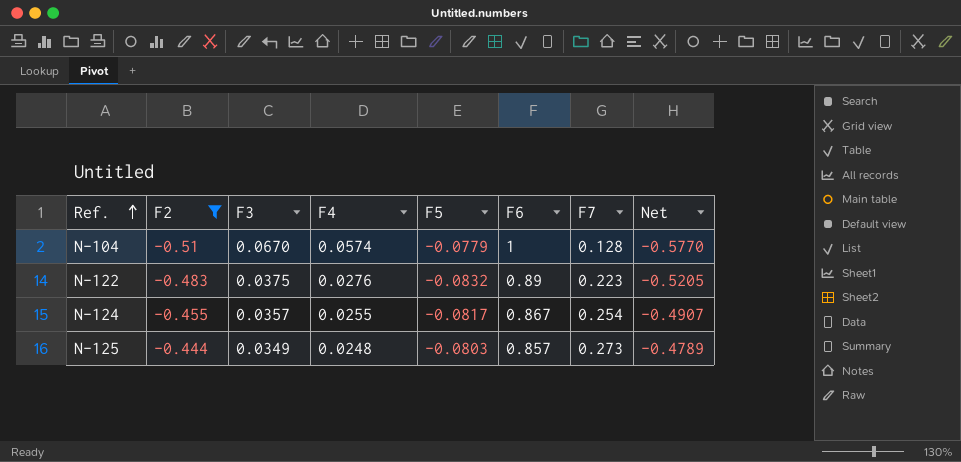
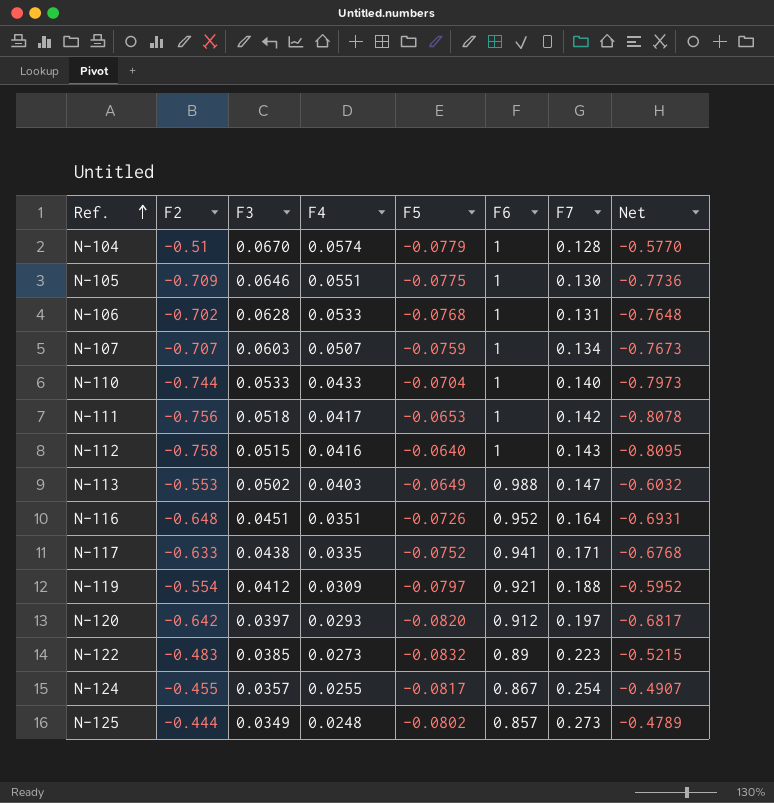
filter: F2 >= -0.51 -> none
N-122 | F3: 0.0375 -> 0.0385
N-122 | F4: 0.0276 -> 0.0273
N-122 | Net: -0.5205 -> -0.5215
N-125 | F5: -0.0803 -> -0.0802

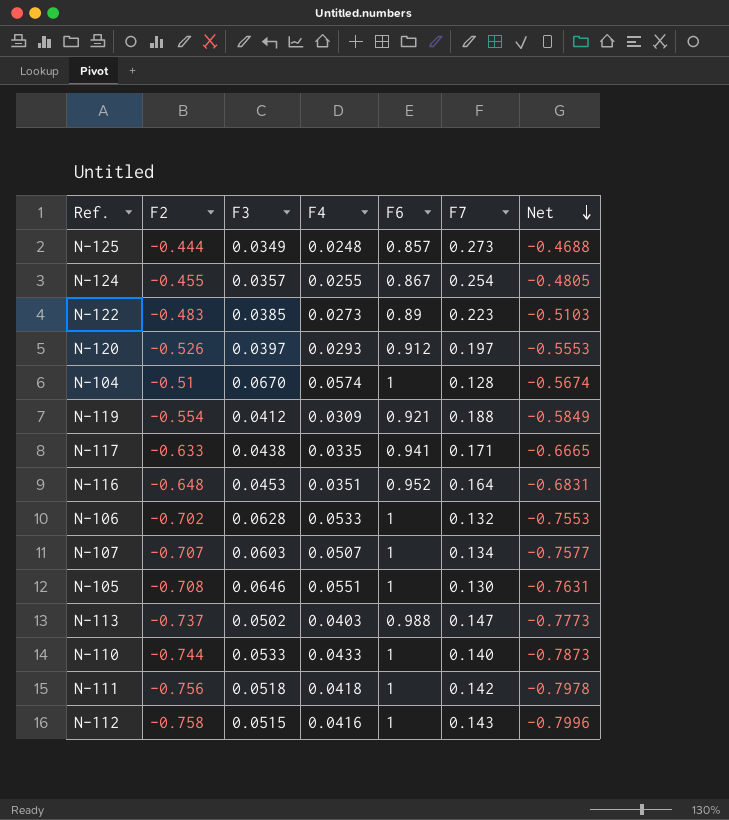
row order: Ref. ascending -> Net descending
column F5 | position: 5 -> none
column Net | formula: [F2] - [F3] -> [F2] - [F4]
N-120 | F2: -0.642 -> -0.526
N-116 | F3: 0.0451 -> 0.0453
N-106 | F7: 0.131 -> 0.132
N-105 | F2: -0.709 -> -0.708
N-113 | F2: -0.553 -> -0.737
N-111 | F4: 0.0417 -> 0.0418

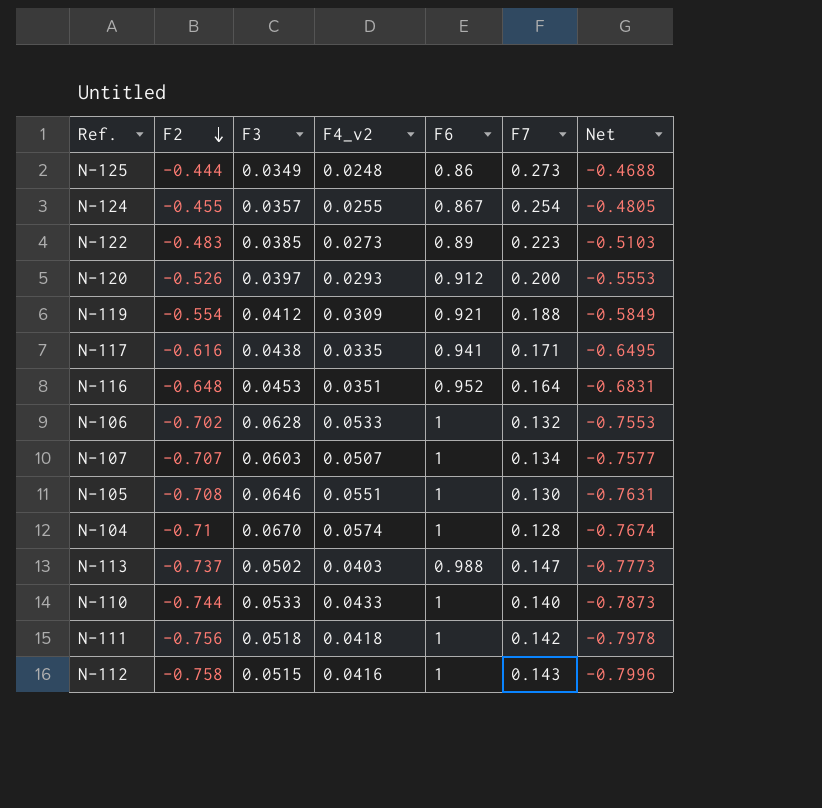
row order: Net descending -> F2 descending
column name: F4 -> F4_v2
N-125 | F6: 0.857 -> 0.86
N-120 | F7: 0.197 -> 0.200
N-117 | F2: -0.633 -> -0.616
N-117 | Net: -0.6665 -> -0.6495
N-104 | F2: -0.51 -> -0.71
N-104 | Net: -0.5674 -> -0.7674

